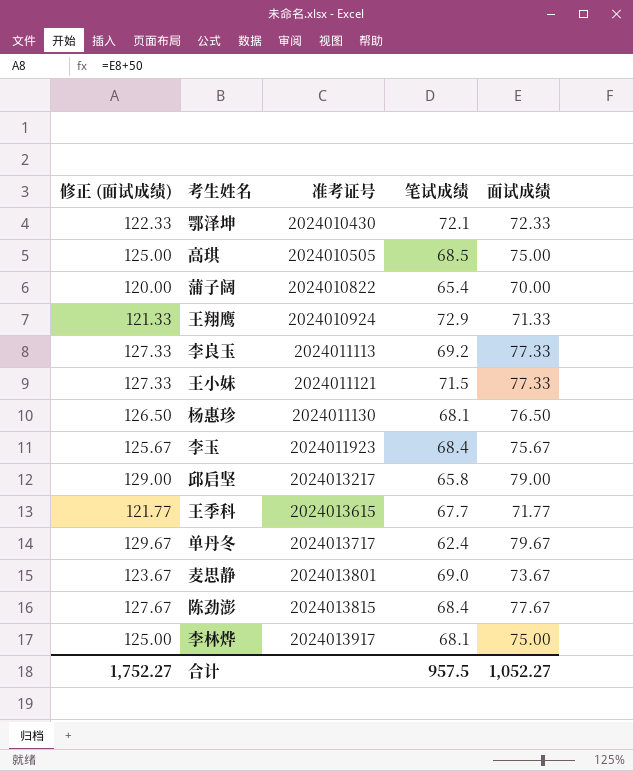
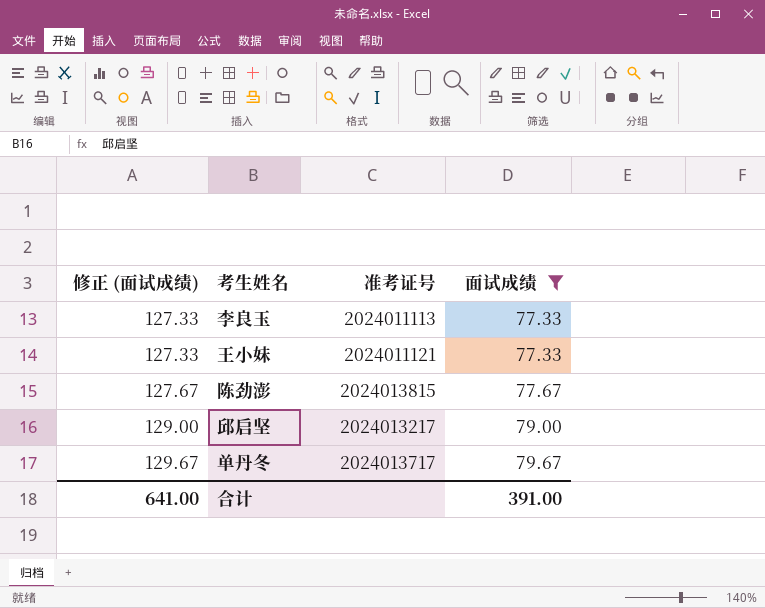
filter: none -> 面试成绩 >= 77.33
row order: 准考证号 ascending -> 修正 (面试成绩) ascending
column 笔试成绩 | position: 4 -> none
合计 | 修正 (面试成绩): 1,752.27 -> 641.00
合计 | 面试成绩: 1,052.27 -> 391.00

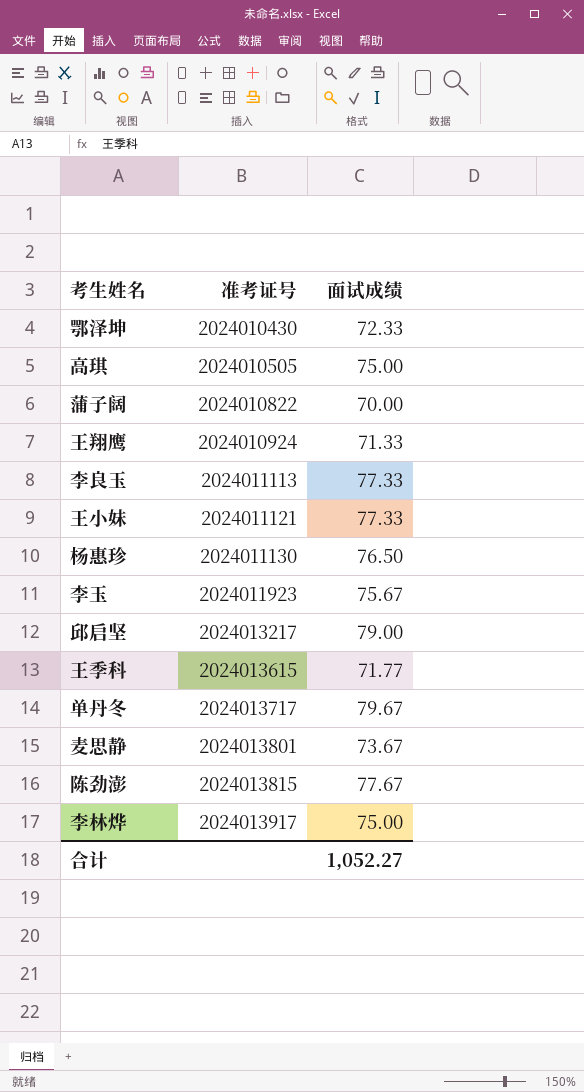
filter: 面试成绩 >= 77.33 -> none
row order: 修正 (面试成绩) ascending -> 准考证号 ascending
column 修正 (面试成绩) | formula: [面试成绩] + 50 -> none
合计 | 面试成绩: 391.00 -> 1,052.27

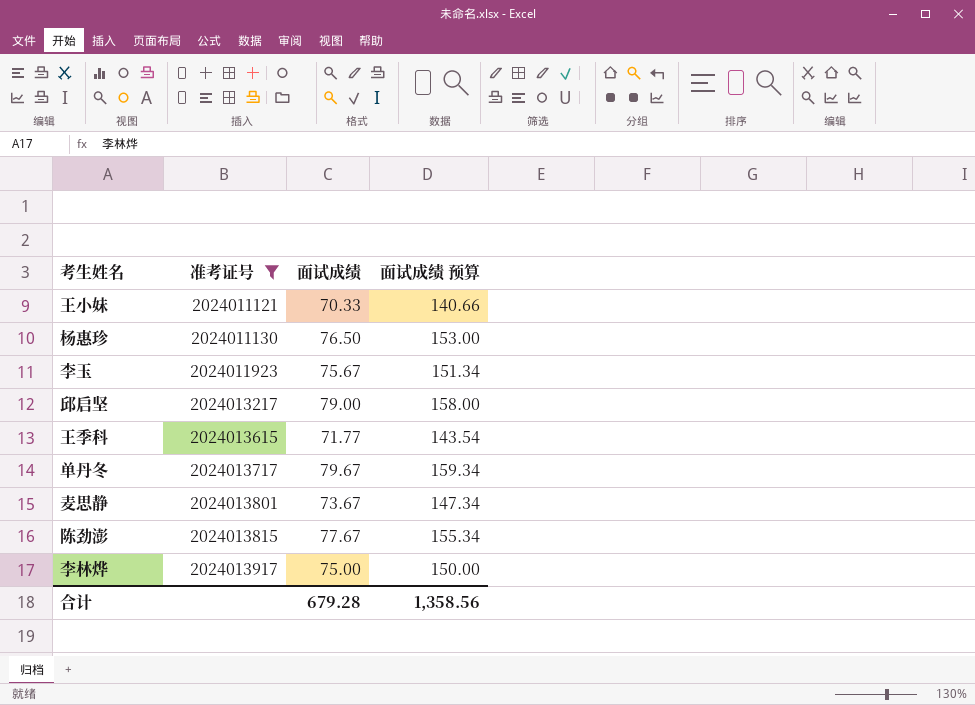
filter: none -> 准考证号 >= 2024011121
column 面试成绩 预算 | formula: none -> [面试成绩] * 2
王小妹 | 面试成绩: 77.33 -> 70.33
合计 | 面试成绩: 1,052.27 -> 679.28

